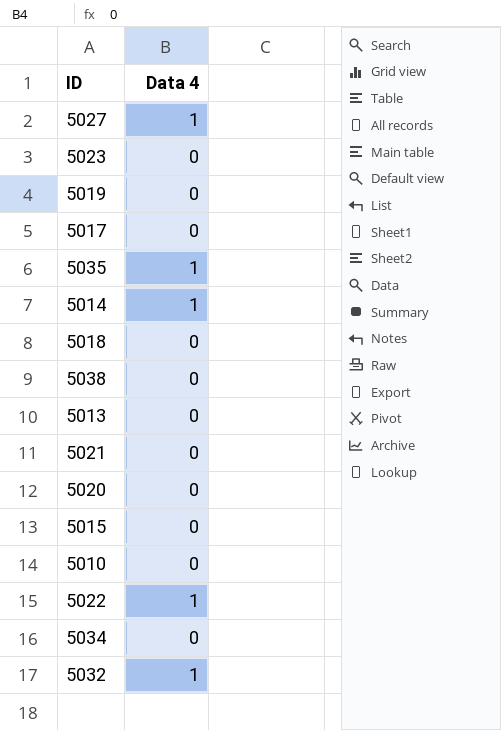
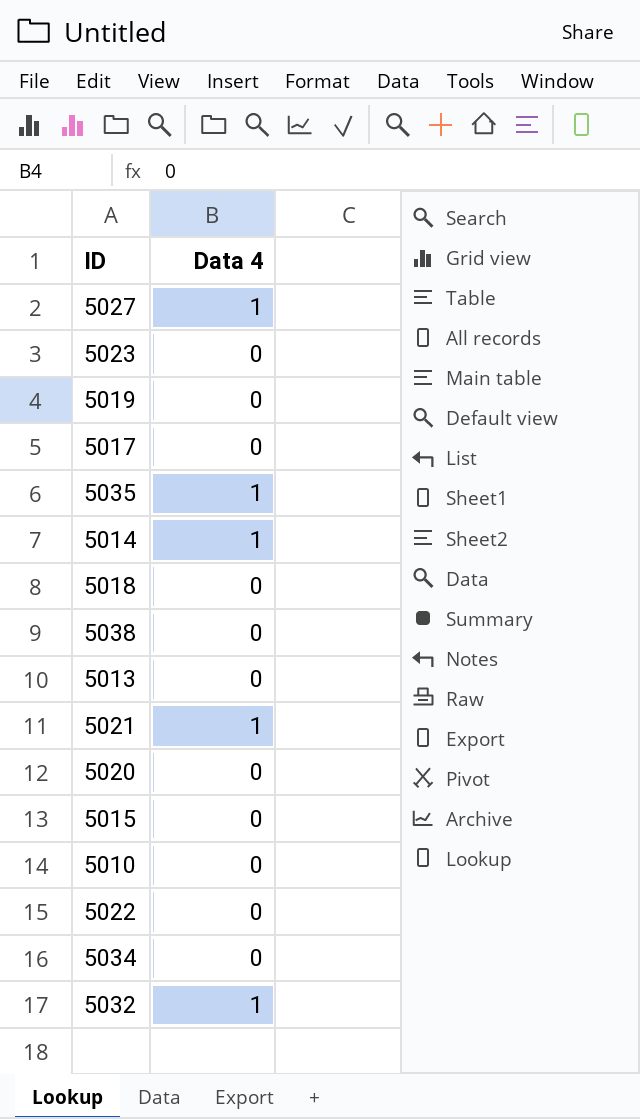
5021 | Data 4: 0 -> 1
5022 | Data 4: 1 -> 0

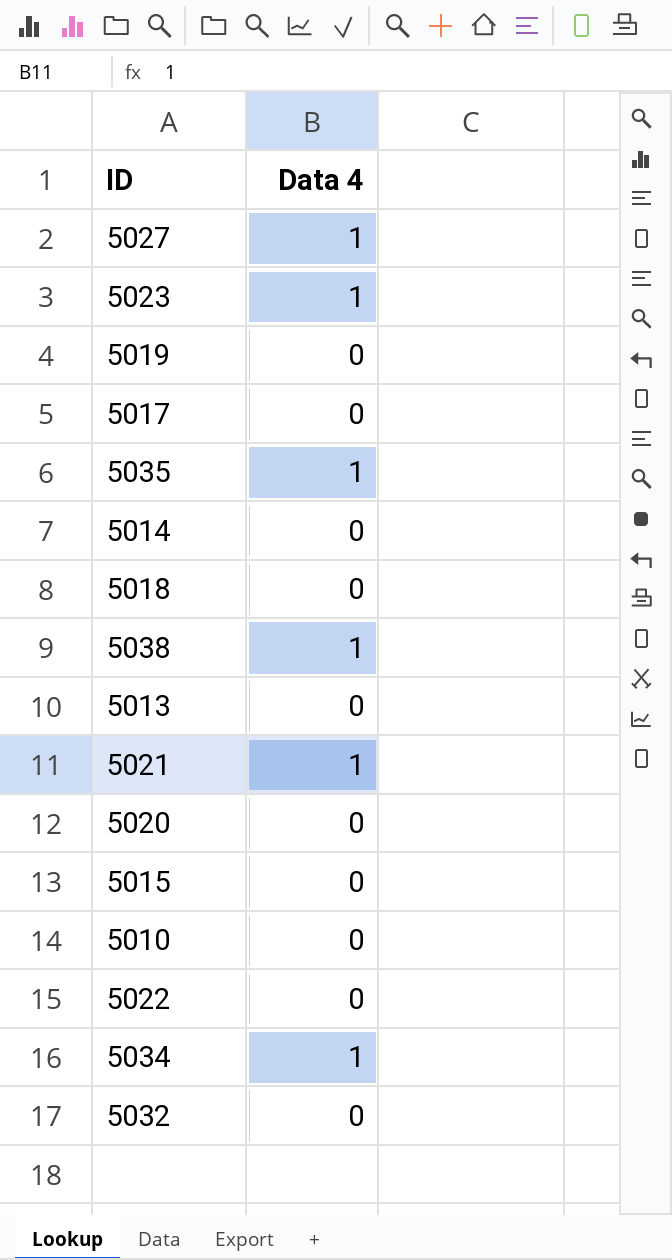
5023 | Data 4: 0 -> 1
5014 | Data 4: 1 -> 0
5038 | Data 4: 0 -> 1
5034 | Data 4: 0 -> 1
5032 | Data 4: 1 -> 0

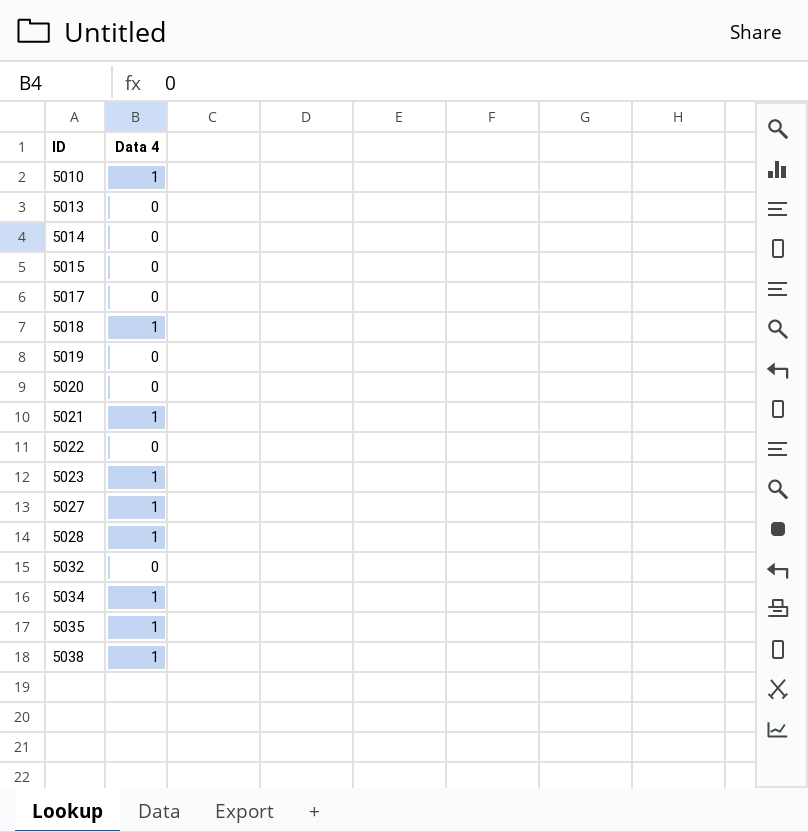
row order: none -> ID ascending
5010 | Data 4: 0 -> 1
5018 | Data 4: 0 -> 1
row 5028: none -> 1

